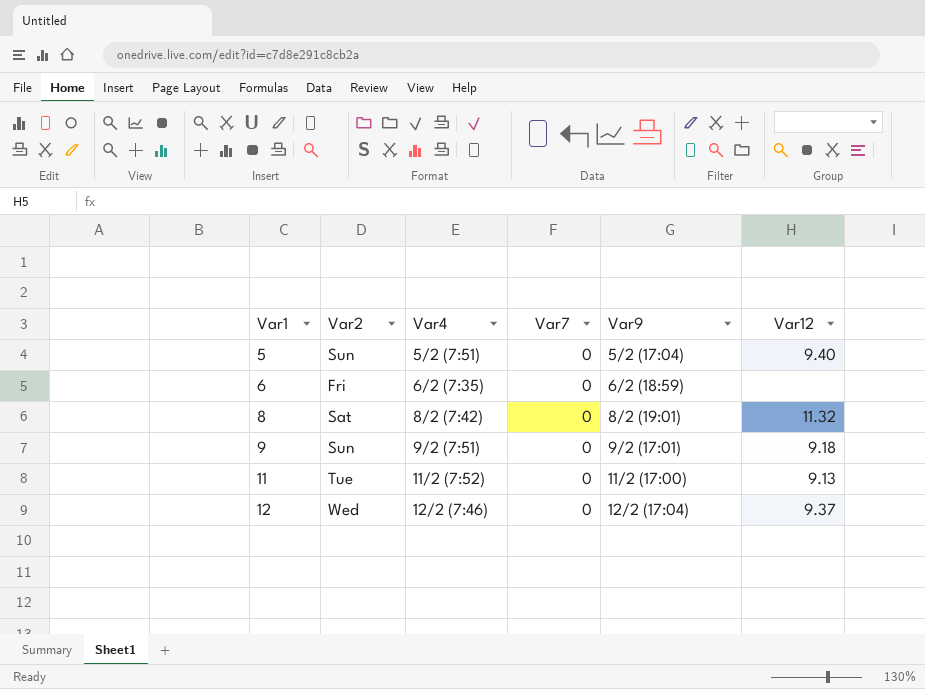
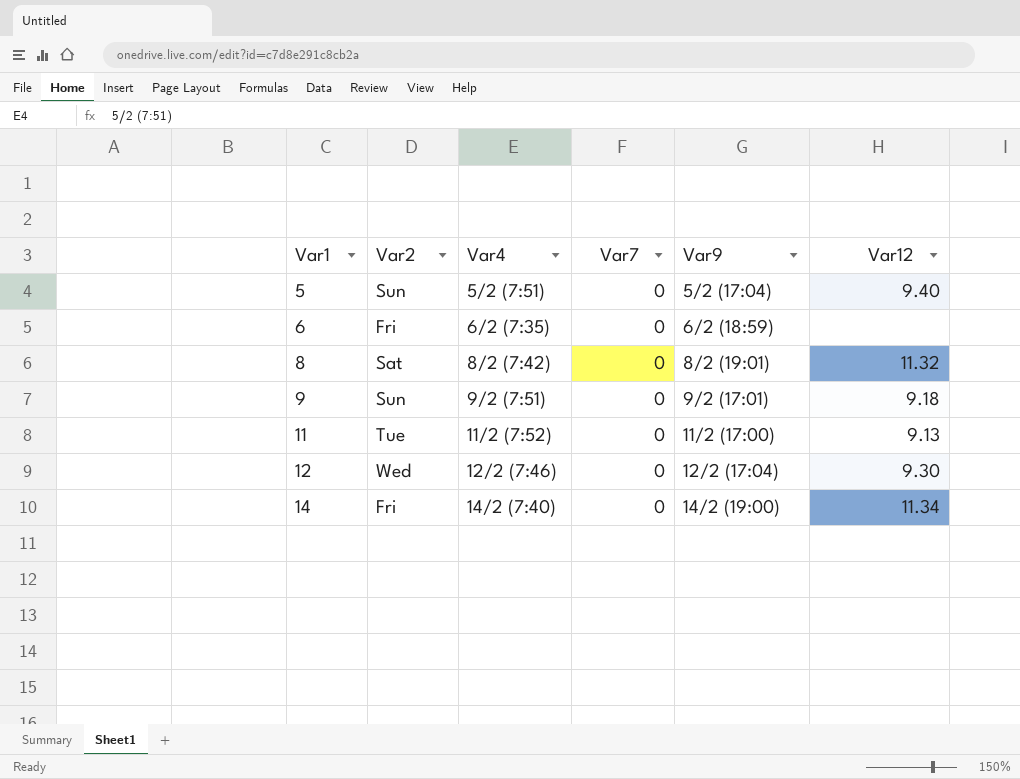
12 | Var12: 9.37 -> 9.30
row 14: none -> Fri | 14/2 (7:40) | 0 | 14/2 (19:00) | 11.34

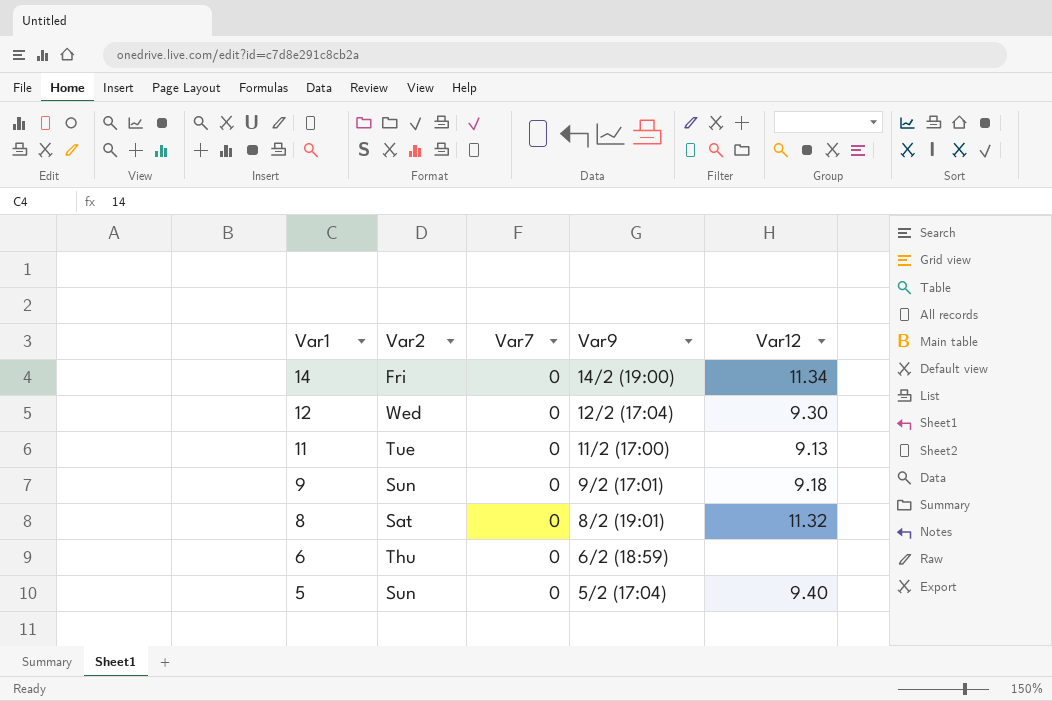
row order: Var1 ascending -> Var1 descending
column Var4 | position: 3 -> none
6 | Var2: Fri -> Thu

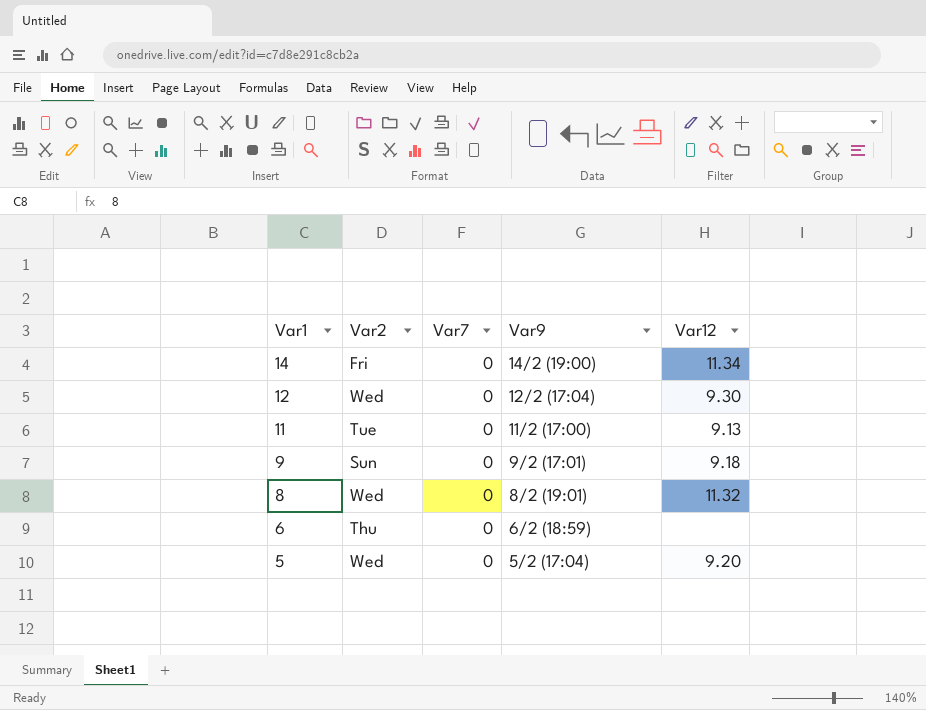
8 | Var2: Sat -> Wed
5 | Var2: Sun -> Wed
5 | Var12: 9.40 -> 9.20

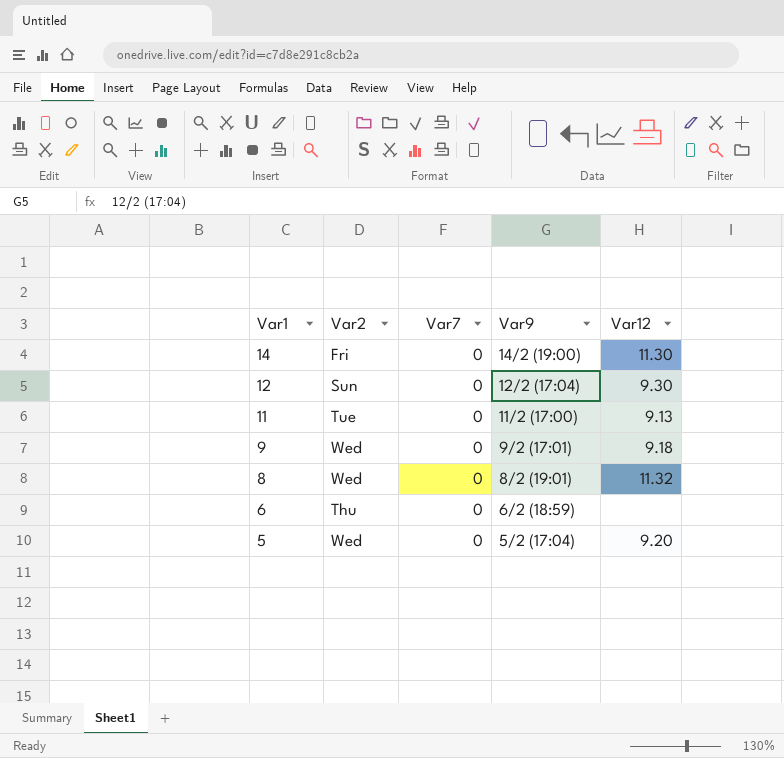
14 | Var12: 11.34 -> 11.30
12 | Var2: Wed -> Sun
9 | Var2: Sun -> Wed

